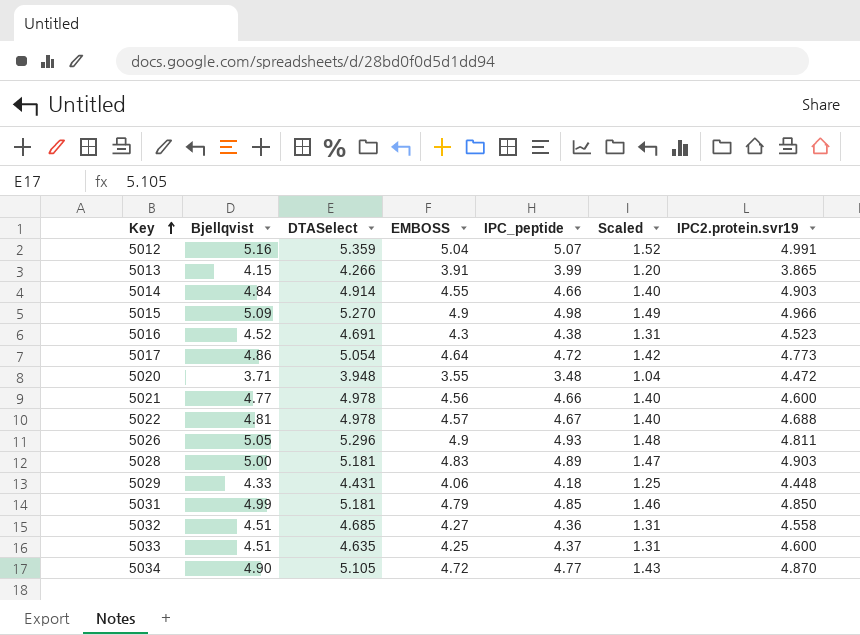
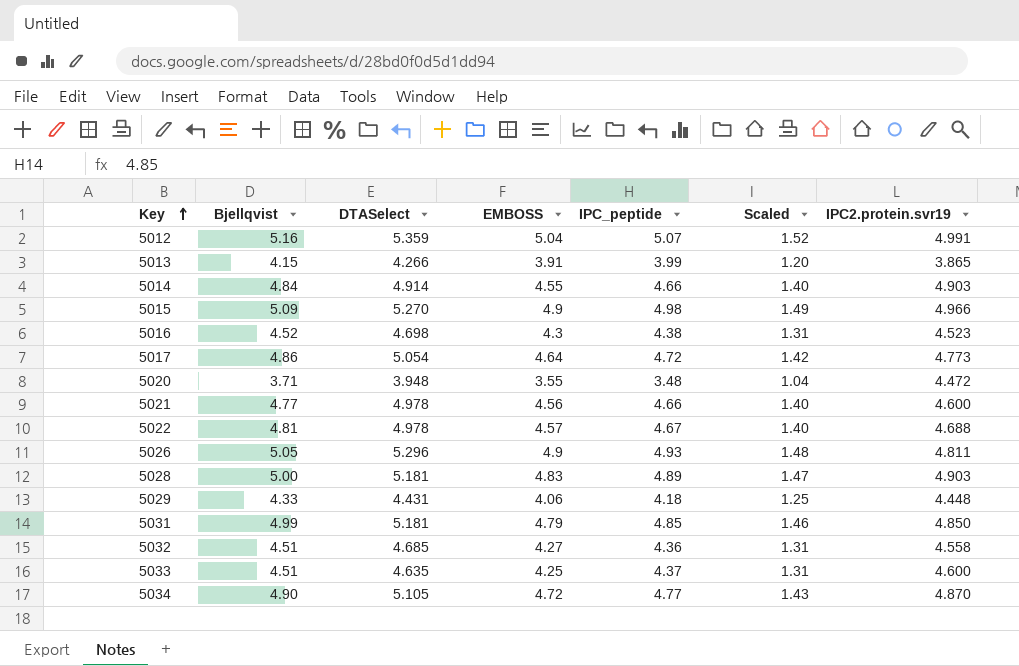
5016 | DTASelect: 4.691 -> 4.698

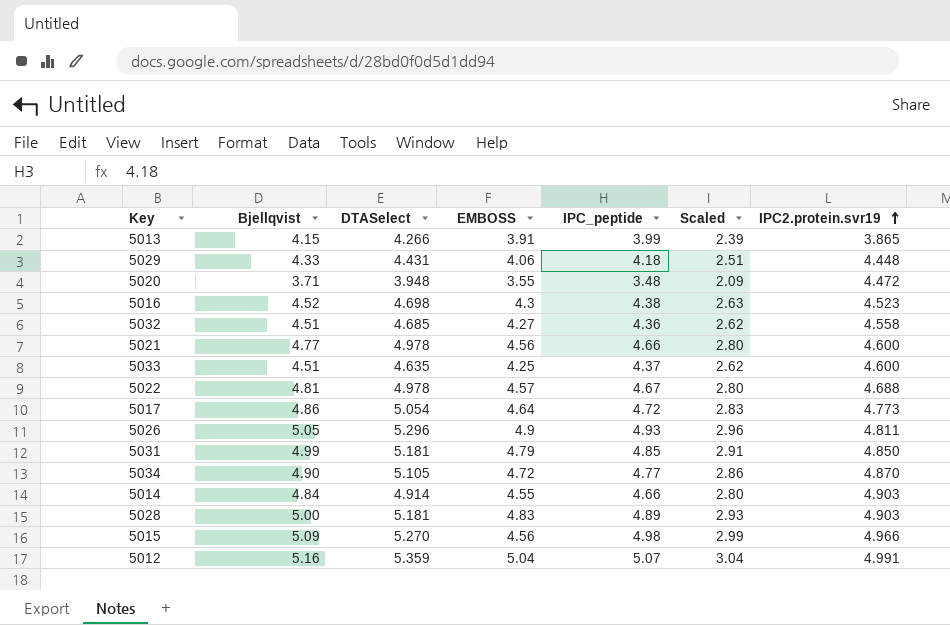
row order: Key ascending -> IPC2.protein.svr19 ascending
column Scaled | formula: [IPC_peptide] * 0.3 -> [IPC_peptide] * 0.6
5015 | EMBOSS: 4.9 -> 4.56

